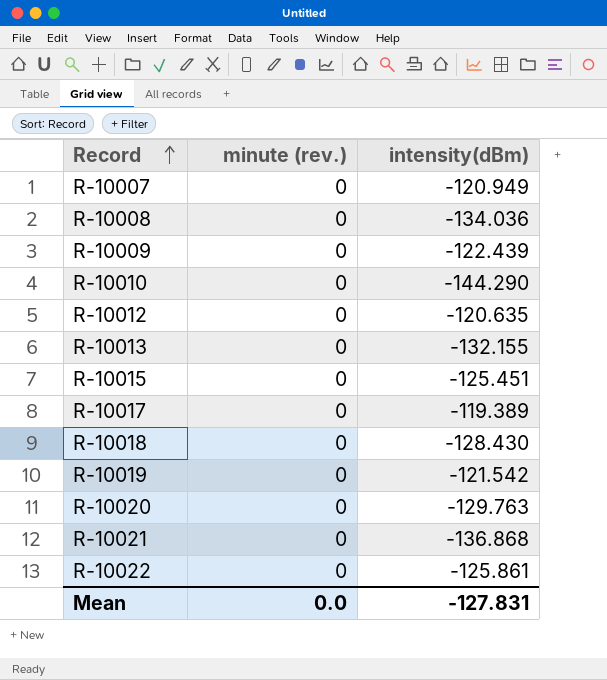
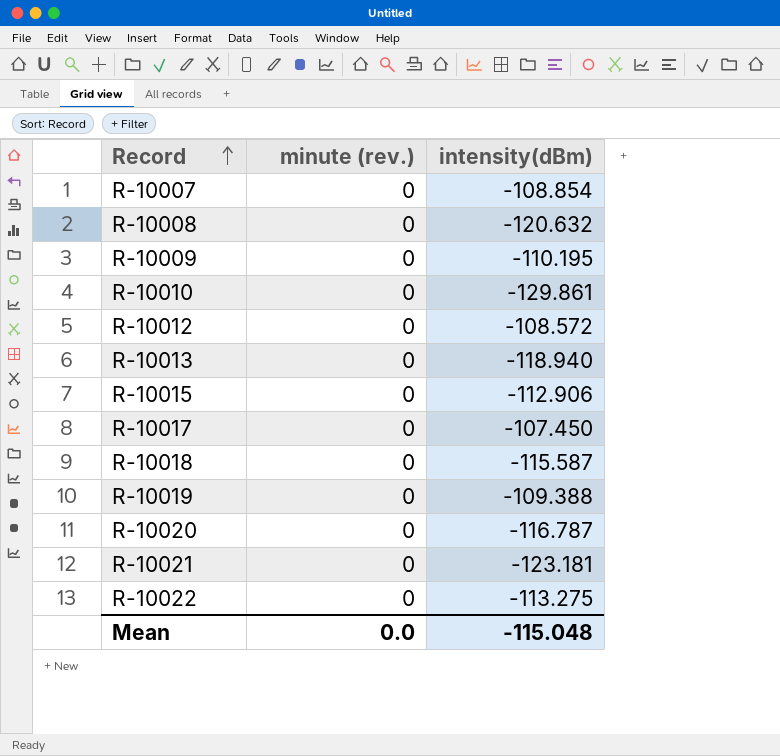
R-10007 | intensity(dBm): -120.949 -> -108.854
R-10008 | intensity(dBm): -134.036 -> -120.632
R-10009 | intensity(dBm): -122.439 -> -110.195
R-10010 | intensity(dBm): -144.290 -> -129.861
R-10012 | intensity(dBm): -120.635 -> -108.572
R-10013 | intensity(dBm): -132.155 -> -118.940
R-10015 | intensity(dBm): -125.451 -> -112.906
R-10017 | intensity(dBm): -119.389 -> -107.450
R-10018 | intensity(dBm): -128.430 -> -115.587
R-10019 | intensity(dBm): -121.542 -> -109.388
R-10020 | intensity(dBm): -129.763 -> -116.787
R-10021 | intensity(dBm): -136.868 -> -123.181
R-10022 | intensity(dBm): -125.861 -> -113.275
Mean | intensity(dBm): -127.831 -> -115.048

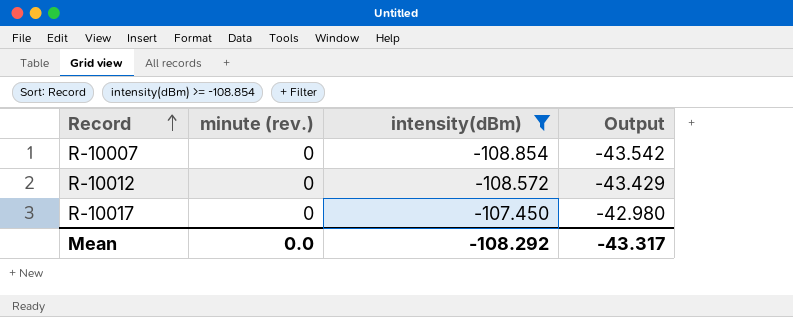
filter: none -> intensity(dBm) >= -108.854
column Output | formula: none -> [intensity(dBm)] * 0.4
Mean | intensity(dBm): -115.048 -> -108.292

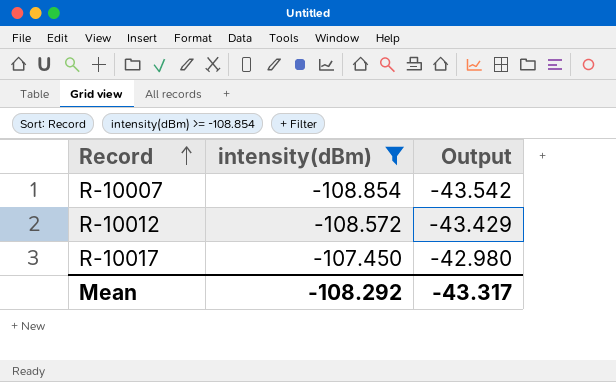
column minute (rev.) | position: 2 -> none

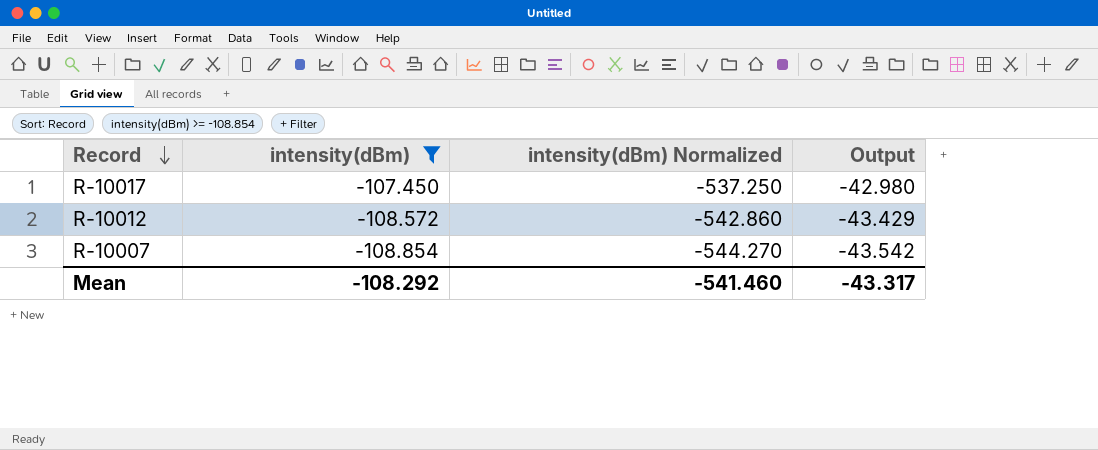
row order: Record ascending -> Record descending
column intensity(dBm) Normalized | formula: none -> [intensity(dBm)] * 5

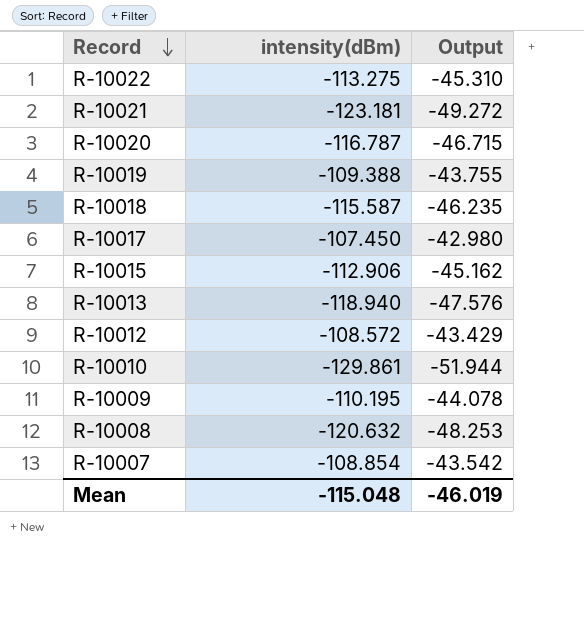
filter: intensity(dBm) >= -108.854 -> none
column intensity(dBm) Normalized | formula: [intensity(dBm)] * 5 -> none
Mean | intensity(dBm): -108.292 -> -115.048
Mean | Output: -43.317 -> -46.019

